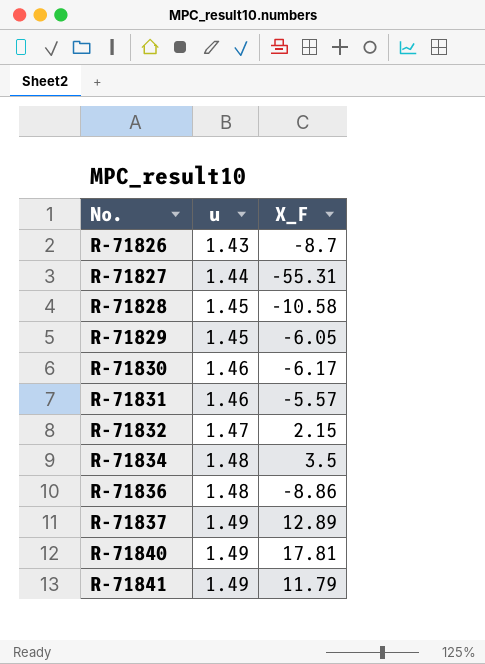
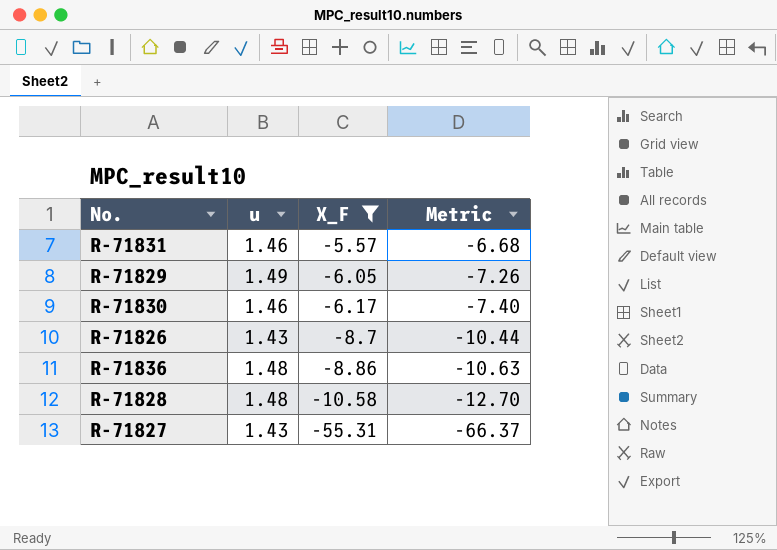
filter: none -> X_F <= -5.57
row order: No. ascending -> X_F descending
column Metric | formula: none -> [X_F] * 1.2
R-71829 | u: 1.45 -> 1.49
R-71828 | u: 1.45 -> 1.48
R-71827 | u: 1.44 -> 1.43

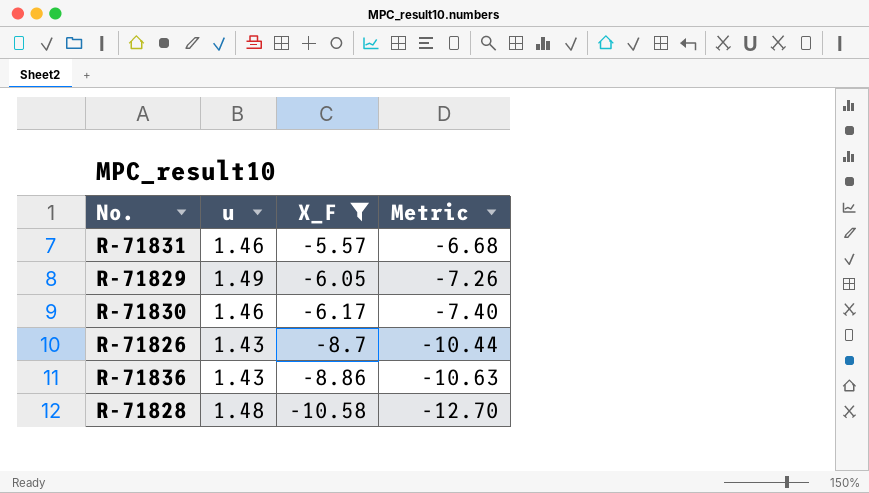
row R-71827: 1.43 | -55.31 | -66.37 -> none
R-71836 | u: 1.48 -> 1.43

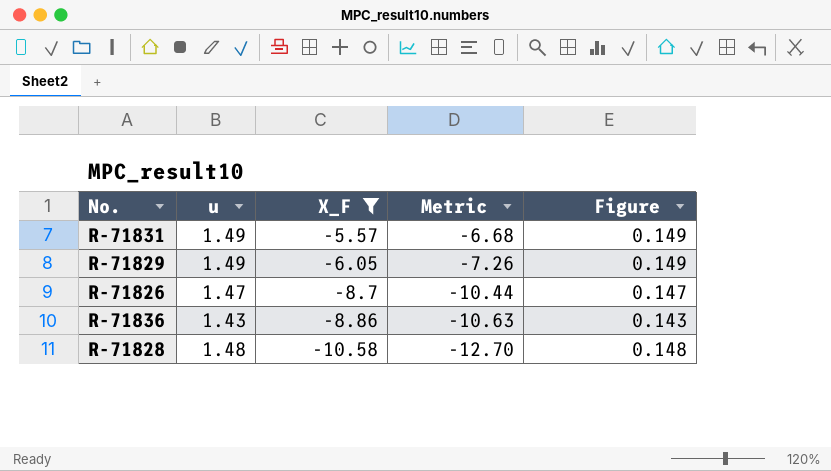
column Figure | formula: none -> [u] * 0.1
row R-71830: 1.46 | -6.17 | -7.40 -> none
R-71831 | u: 1.46 -> 1.49
R-71826 | u: 1.43 -> 1.47

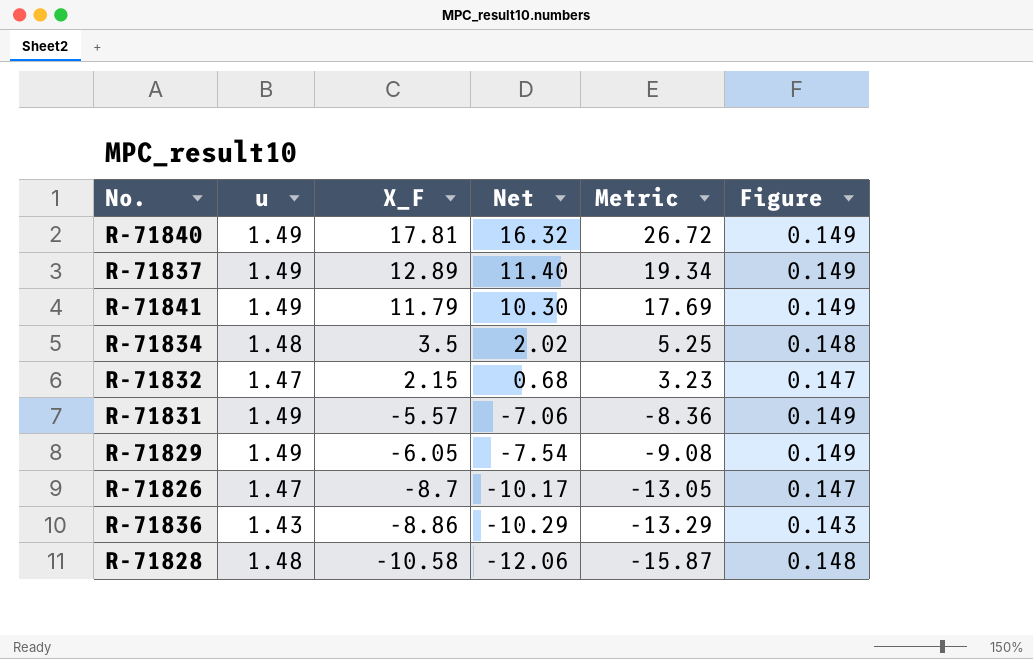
filter: X_F <= -5.57 -> none
column Net | formula: none -> [X_F] - [u]
column Metric | formula: [X_F] * 1.2 -> [X_F] * 1.5

